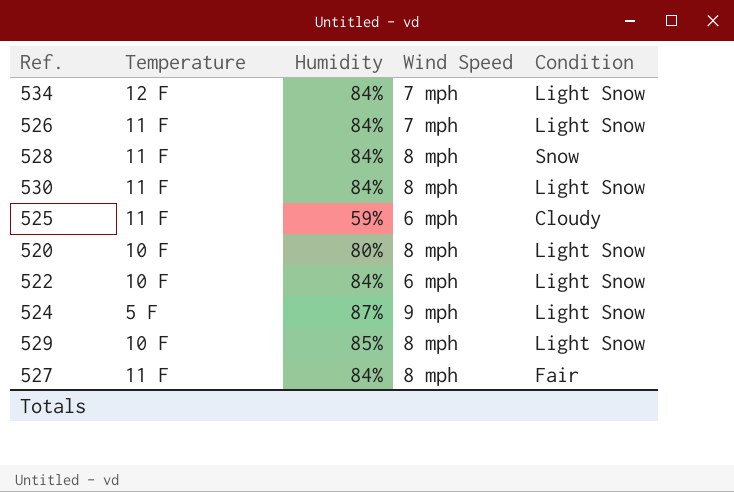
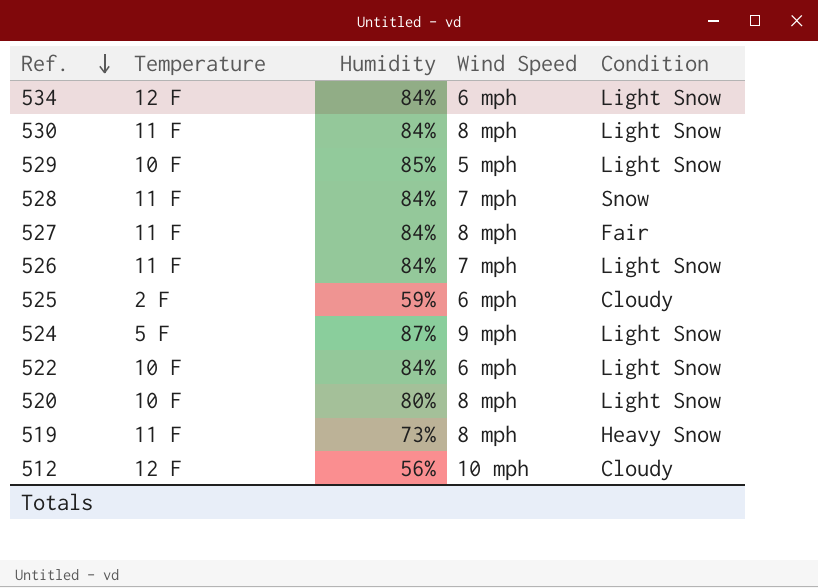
row order: none -> Ref. descending
534 | Wind Speed: 7 mph -> 6 mph
529 | Wind Speed: 8 mph -> 5 mph
528 | Wind Speed: 8 mph -> 7 mph
525 | Temperature: 11 F -> 2 F
row 519: none -> 11 F | 73% | 8 mph | Heavy Snow
row 512: none -> 12 F | 56% | 10 mph | Cloudy

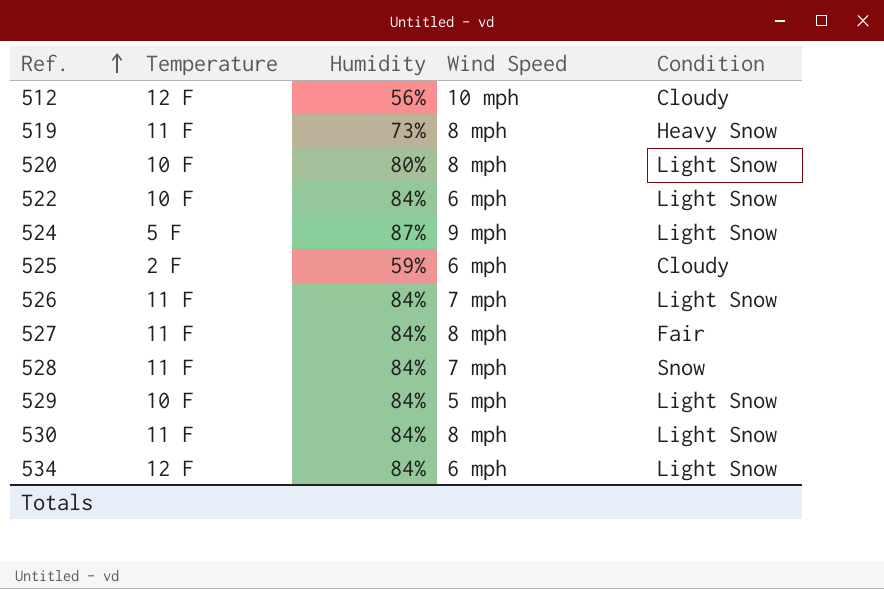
row order: Ref. descending -> Ref. ascending
529 | Humidity: 85% -> 84%

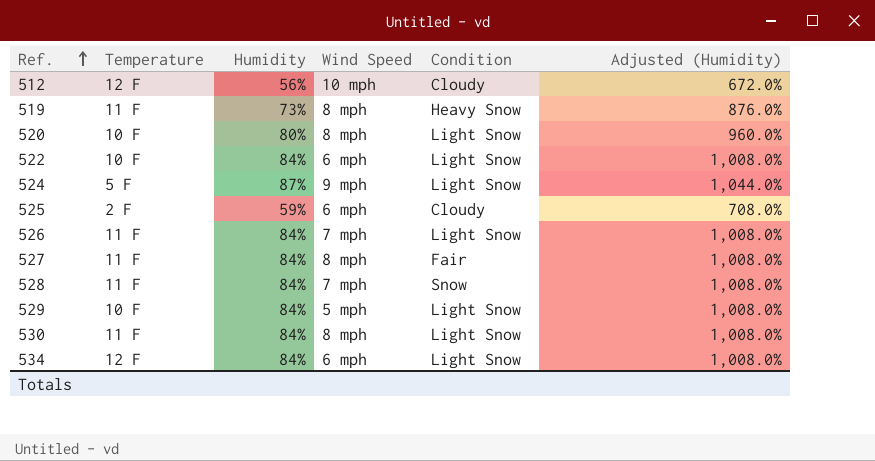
column Adjusted (Humidity) | formula: none -> [Humidity] * 12

